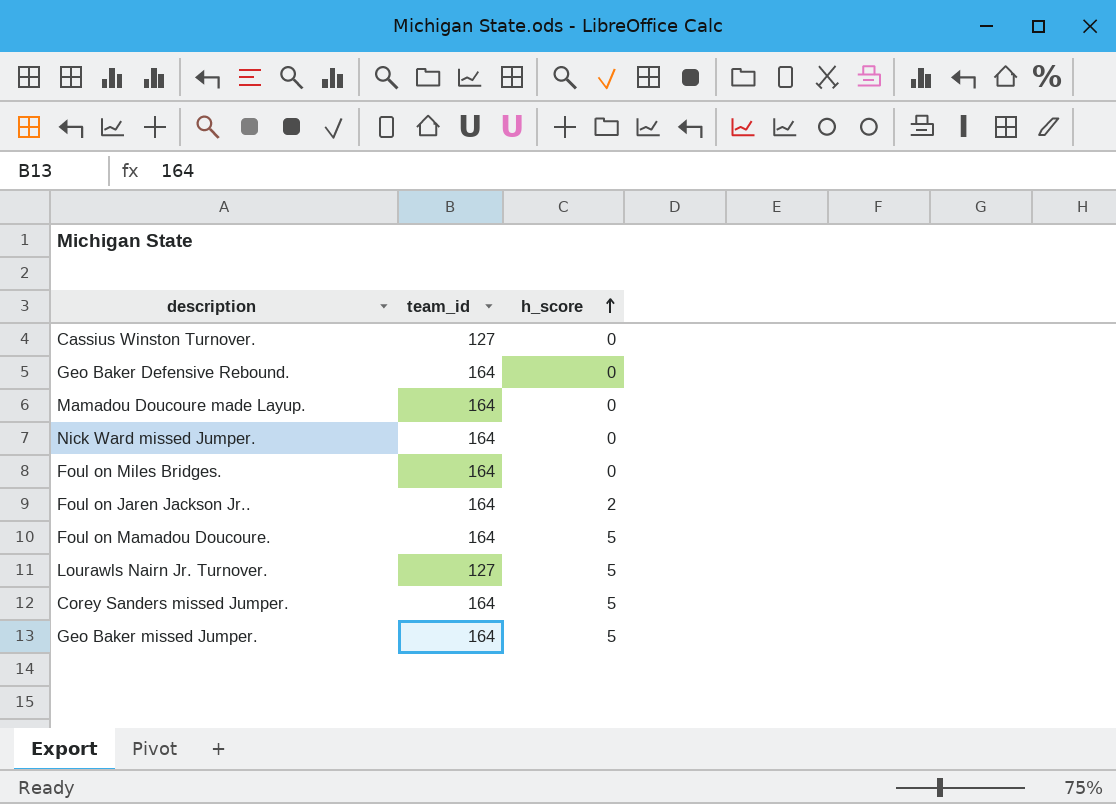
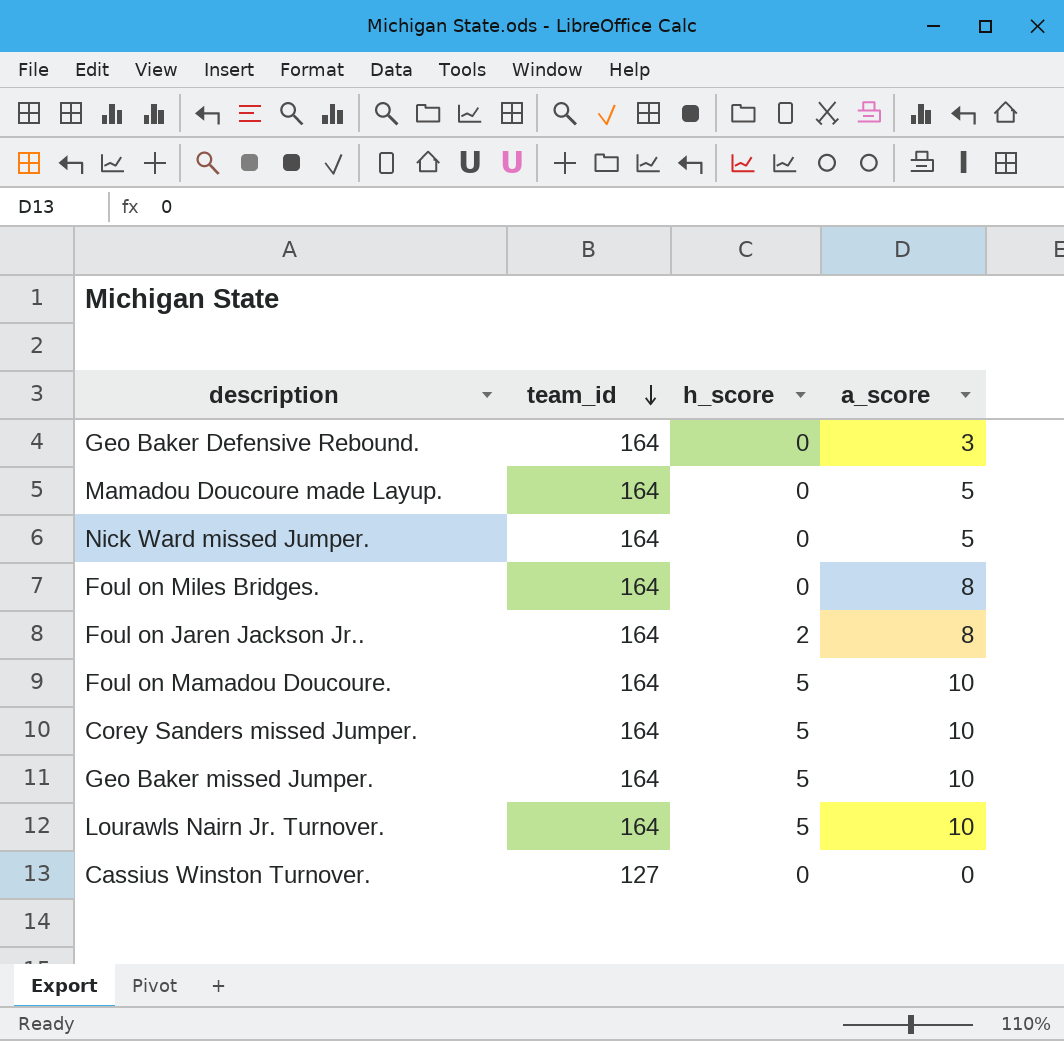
row order: h_score ascending -> team_id descending
column a_score | position: none -> 4
Lourawls Nairn Jr. Turnover. | team_id: 127 -> 164

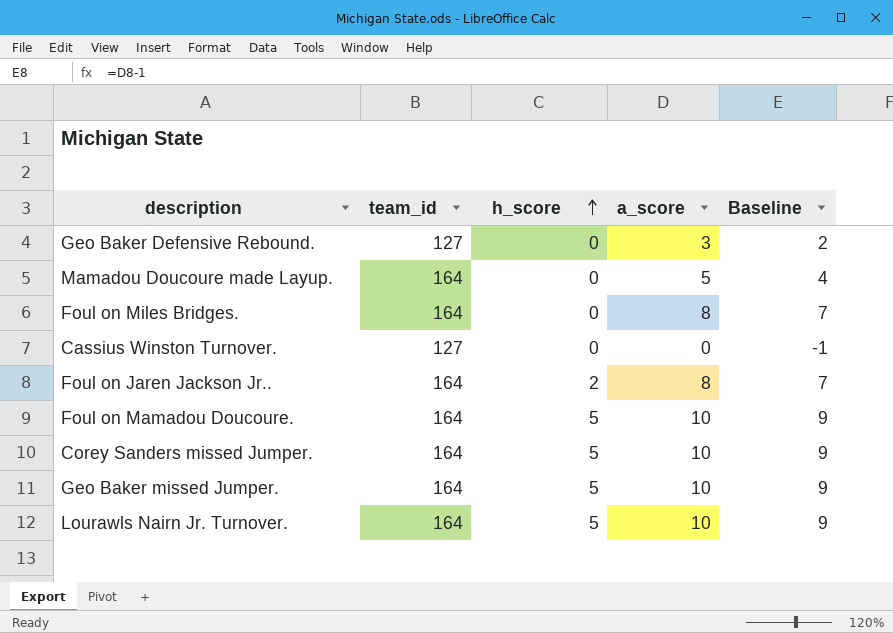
row order: team_id descending -> h_score ascending
column Baseline | formula: none -> [a_score] - 1
row Nick Ward missed Jumper.: 164 | 0 | 5 -> none
Geo Baker Defensive Rebound. | team_id: 164 -> 127

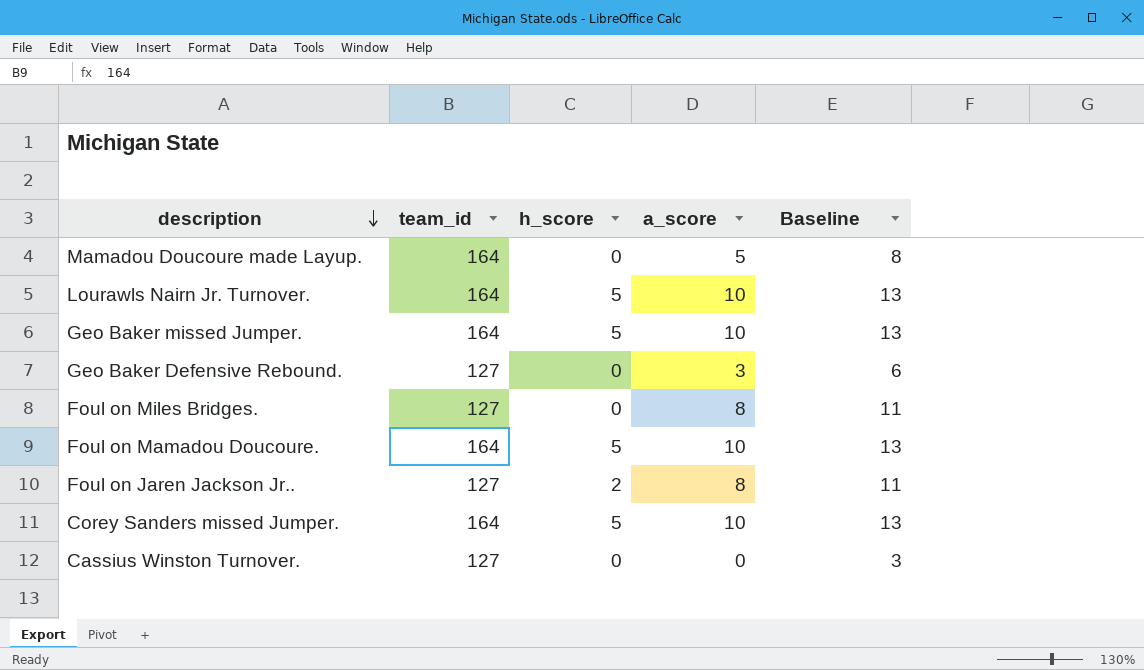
row order: h_score ascending -> description descending
column Baseline | formula: [a_score] - 1 -> [a_score] + 3
Foul on Miles Bridges. | team_id: 164 -> 127
Foul on Jaren Jackson Jr.. | team_id: 164 -> 127

